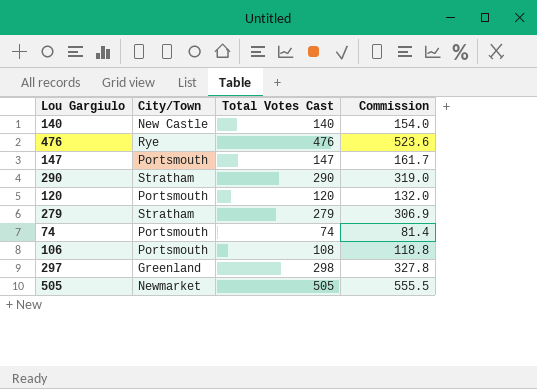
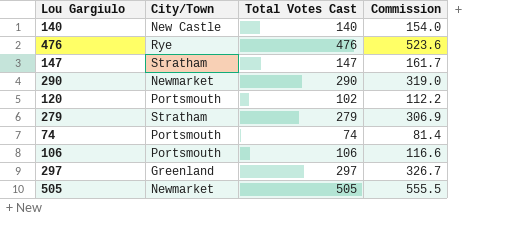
147 | City/Town: Portsmouth -> Stratham
290 | City/Town: Stratham -> Newmarket
120 | Total Votes Cast: 120 -> 102
120 | Commission: 132.0 -> 112.2
106 | Total Votes Cast: 108 -> 106
106 | Commission: 118.8 -> 116.6
297 | Total Votes Cast: 298 -> 297
297 | Commission: 327.8 -> 326.7

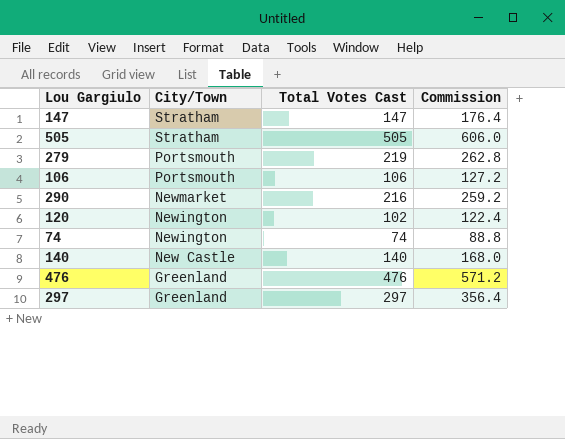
row order: none -> City/Town descending
column Commission | formula: [Total Votes Cast] * 1.1 -> [Total Votes Cast] * 1.2
505 | City/Town: Newmarket -> Stratham
279 | City/Town: Stratham -> Portsmouth
279 | Total Votes Cast: 279 -> 219
290 | Total Votes Cast: 290 -> 216
120 | City/Town: Portsmouth -> Newington
74 | City/Town: Portsmouth -> Newington
476 | City/Town: Rye -> Greenland

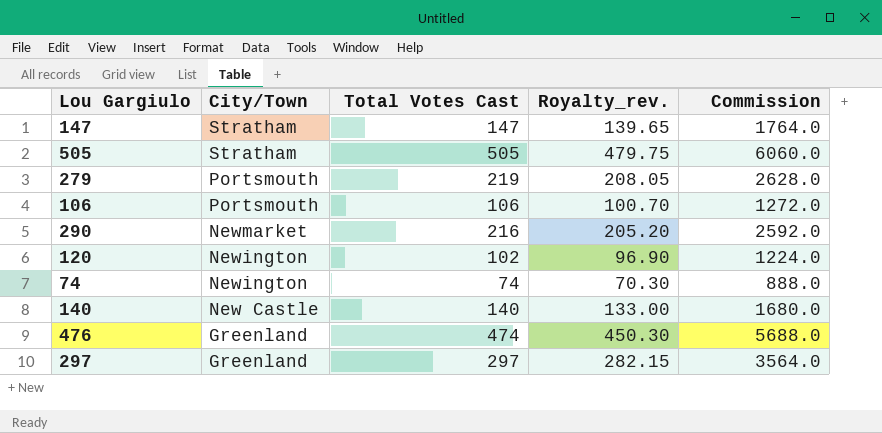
column Royalty_rev. | formula: none -> [Total Votes Cast] * 0.95
column Commission | formula: [Total Votes Cast] * 1.2 -> [Total Votes Cast] * 12
476 | Total Votes Cast: 476 -> 474

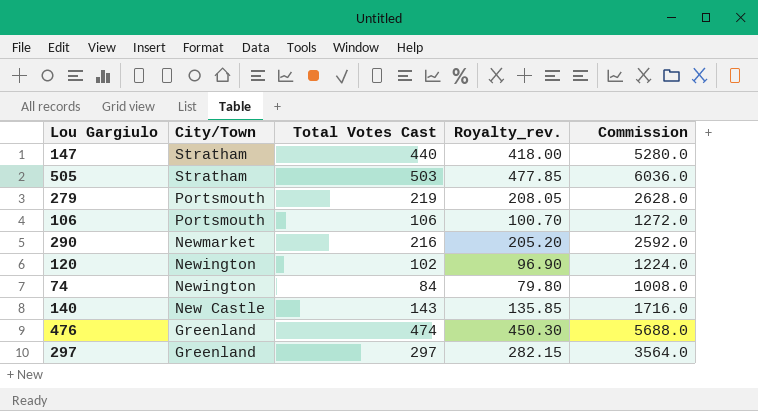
147 | Total Votes Cast: 147 -> 440
147 | Royalty_rev.: 139.65 -> 418.00
147 | Commission: 1764.0 -> 5280.0
505 | Total Votes Cast: 505 -> 503
505 | Royalty_rev.: 479.75 -> 477.85
505 | Commission: 6060.0 -> 6036.0
74 | Total Votes Cast: 74 -> 84
74 | Royalty_rev.: 70.30 -> 79.80
74 | Commission: 888.0 -> 1008.0
140 | Total Votes Cast: 140 -> 143
140 | Royalty_rev.: 133.00 -> 135.85
140 | Commission: 1680.0 -> 1716.0

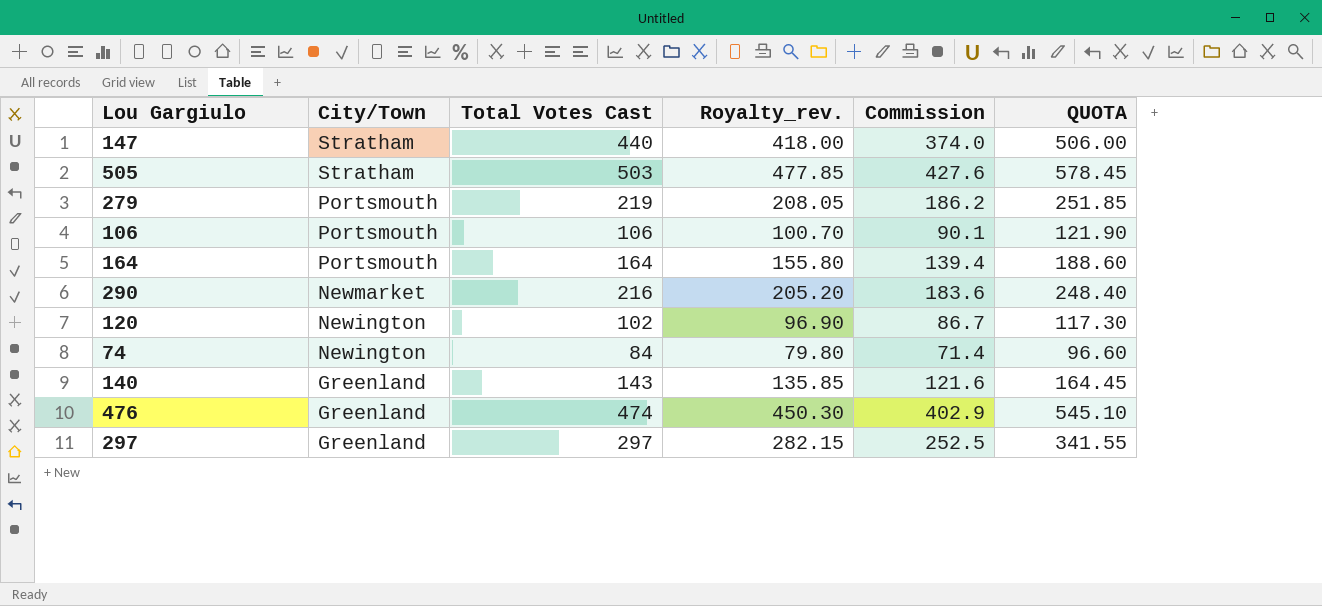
column Commission | formula: [Total Votes Cast] * 12 -> [Total Votes Cast] * 0.85
column QUOTA | formula: none -> [Total Votes Cast] * 1.15
row 164: none -> Portsmouth | 164 | 155.80 | 139.4 | 188.60
140 | City/Town: New Castle -> Greenland

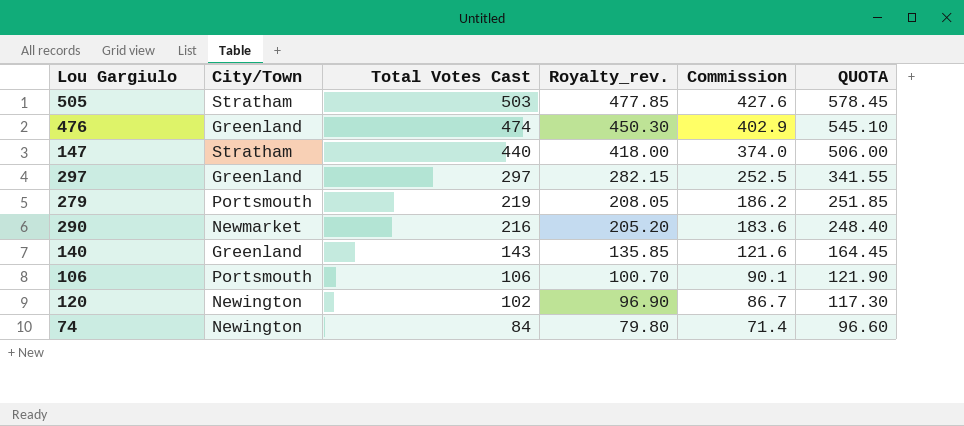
row order: City/Town descending -> Total Votes Cast descending
row 164: Portsmouth | 164 | 155.80 | 139.4 | 188.60 -> none

